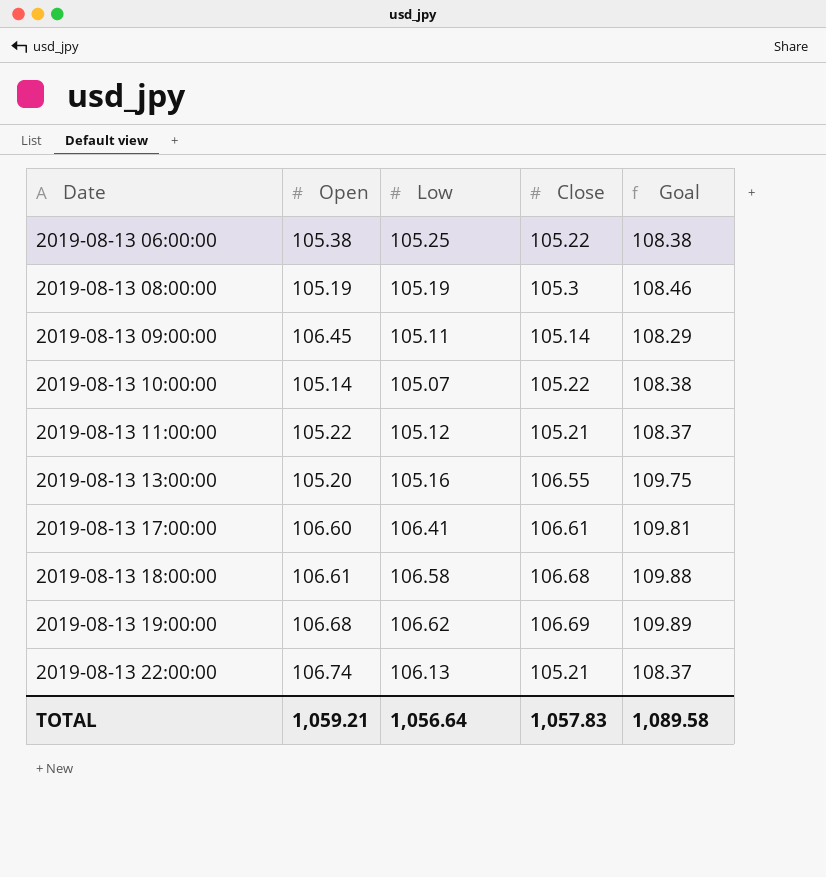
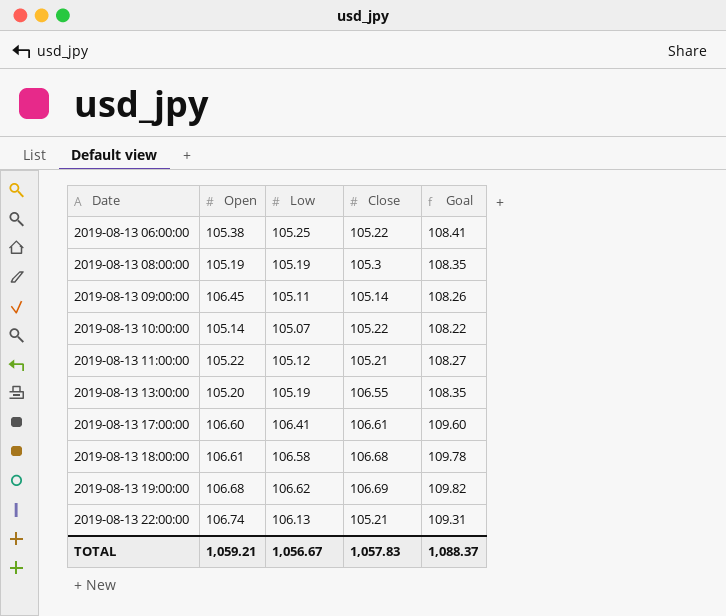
column Goal | formula: [Close] * 1.03 -> [Low] * 1.03
2019-08-13 13:00:00 | Low: 105.16 -> 105.19
TOTAL | Low: 1,056.64 -> 1,056.67
TOTAL | Goal: 1,089.58 -> 1,088.37

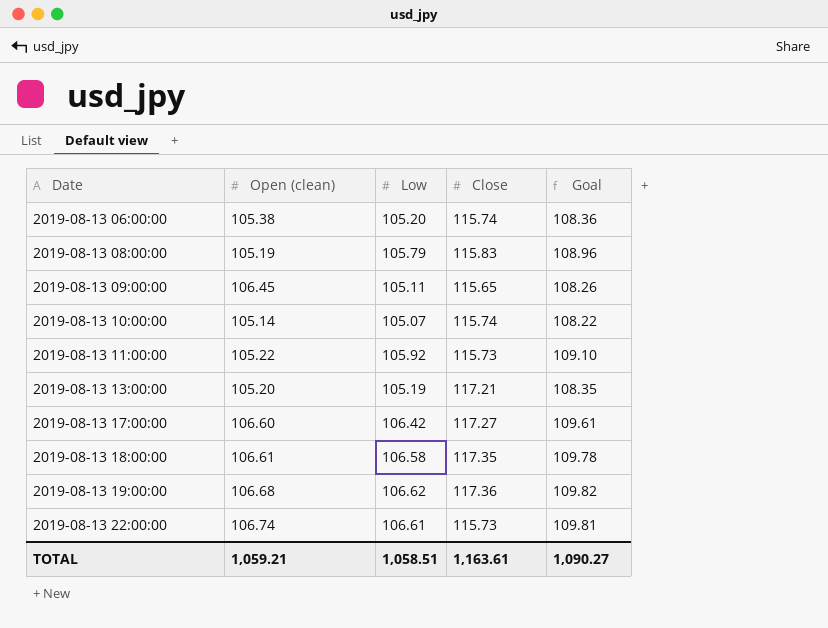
column name: Open -> Open (clean)
2019-08-13 06:00:00 | Low: 105.25 -> 105.20
2019-08-13 06:00:00 | Close: 105.22 -> 115.74
2019-08-13 06:00:00 | Goal: 108.41 -> 108.36
2019-08-13 08:00:00 | Low: 105.19 -> 105.79
2019-08-13 08:00:00 | Close: 105.3 -> 115.83
2019-08-13 08:00:00 | Goal: 108.35 -> 108.96
2019-08-13 09:00:00 | Close: 105.14 -> 115.65
2019-08-13 10:00:00 | Close: 105.22 -> 115.74
2019-08-13 11:00:00 | Low: 105.12 -> 105.92
2019-08-13 11:00:00 | Close: 105.21 -> 115.73
2019-08-13 11:00:00 | Goal: 108.27 -> 109.10
2019-08-13 13:00:00 | Close: 106.55 -> 117.21
2019-08-13 17:00:00 | Low: 106.41 -> 106.42
2019-08-13 17:00:00 | Close: 106.61 -> 117.27
2019-08-13 17:00:00 | Goal: 109.60 -> 109.61
2019-08-13 18:00:00 | Close: 106.68 -> 117.35
2019-08-13 19:00:00 | Close: 106.69 -> 117.36
2019-08-13 22:00:00 | Low: 106.13 -> 106.61
2019-08-13 22:00:00 | Close: 105.21 -> 115.73
2019-08-13 22:00:00 | Goal: 109.31 -> 109.81
TOTAL | Low: 1,056.67 -> 1,058.51
TOTAL | Close: 1,057.83 -> 1,163.61
TOTAL | Goal: 1,088.37 -> 1,090.27

